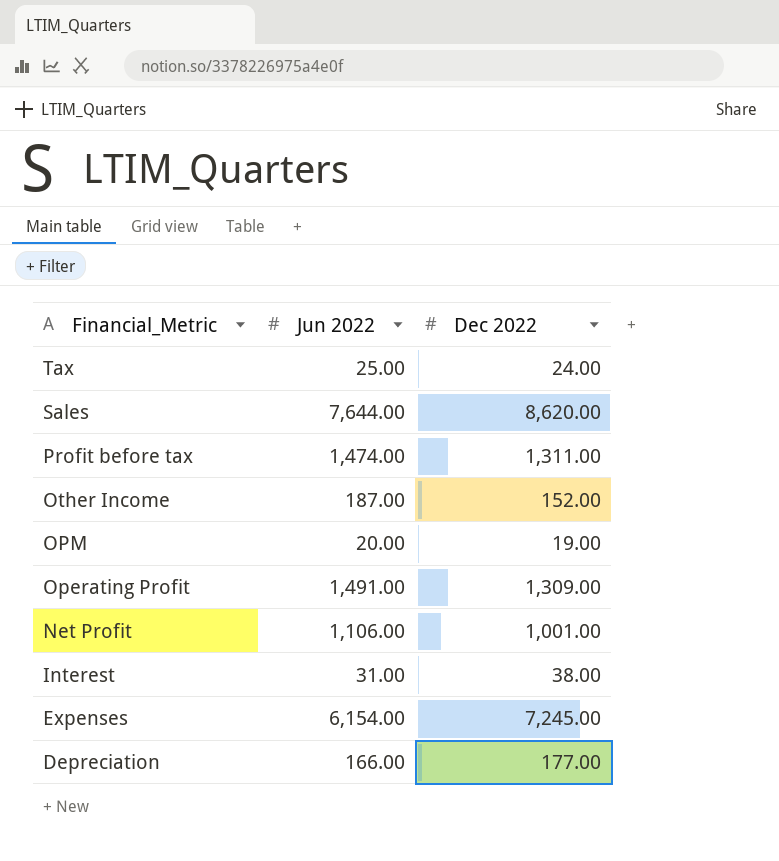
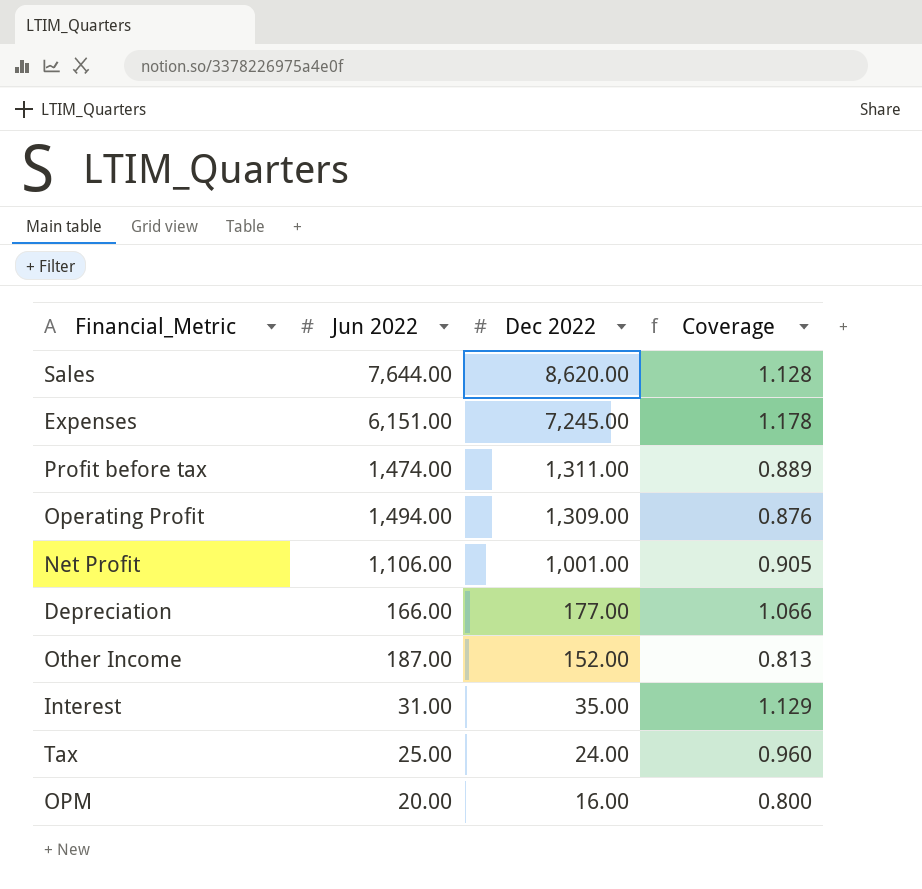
row order: Financial_Metric descending -> Dec 2022 descending
column Coverage | formula: none -> [Dec 2022] / [Jun 2022]
Expenses | Jun 2022: 6,154.00 -> 6,151.00
Operating Profit | Jun 2022: 1,491.00 -> 1,494.00
Interest | Dec 2022: 38.00 -> 35.00
OPM | Dec 2022: 19.00 -> 16.00

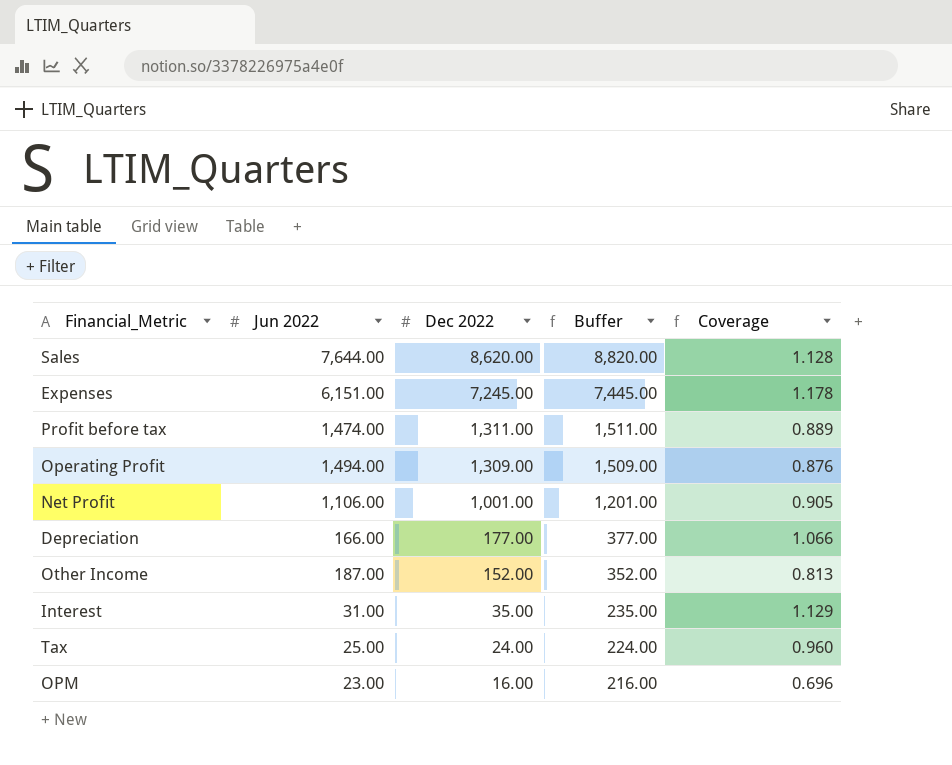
column Buffer | formula: none -> [Dec 2022] + 200
OPM | Jun 2022: 20.00 -> 23.00
OPM | Coverage: 0.800 -> 0.696

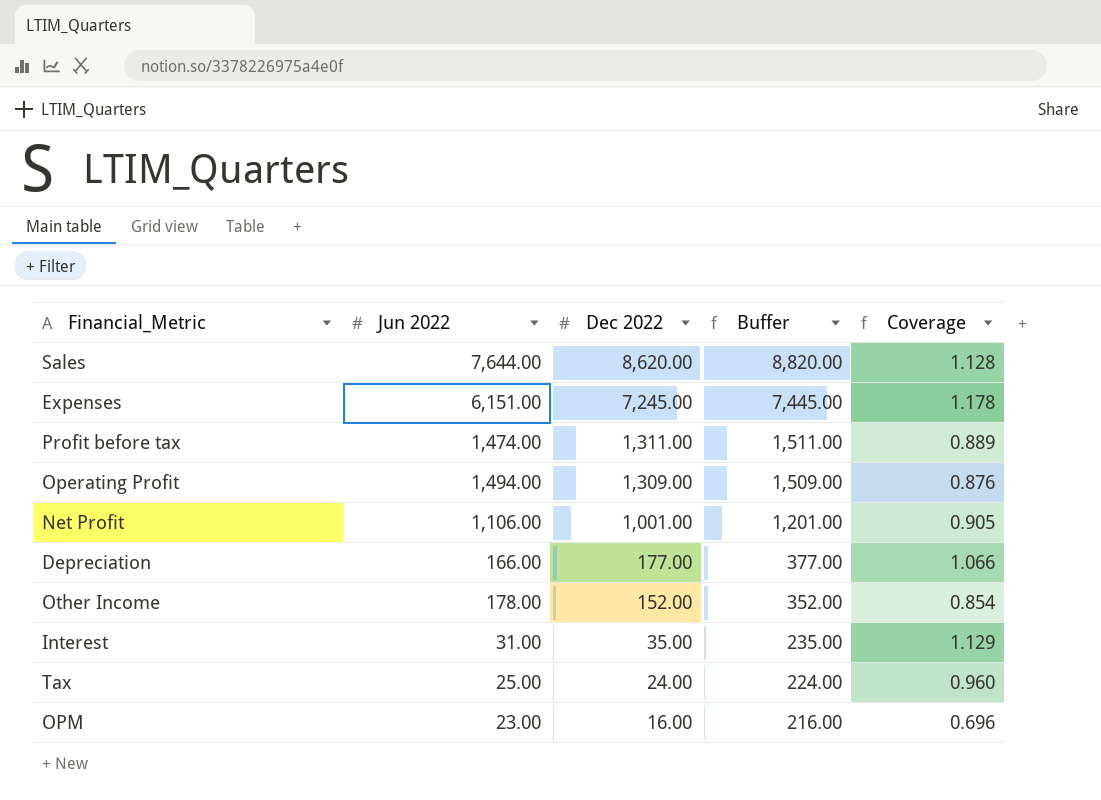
Other Income | Jun 2022: 187.00 -> 178.00
Other Income | Coverage: 0.813 -> 0.854

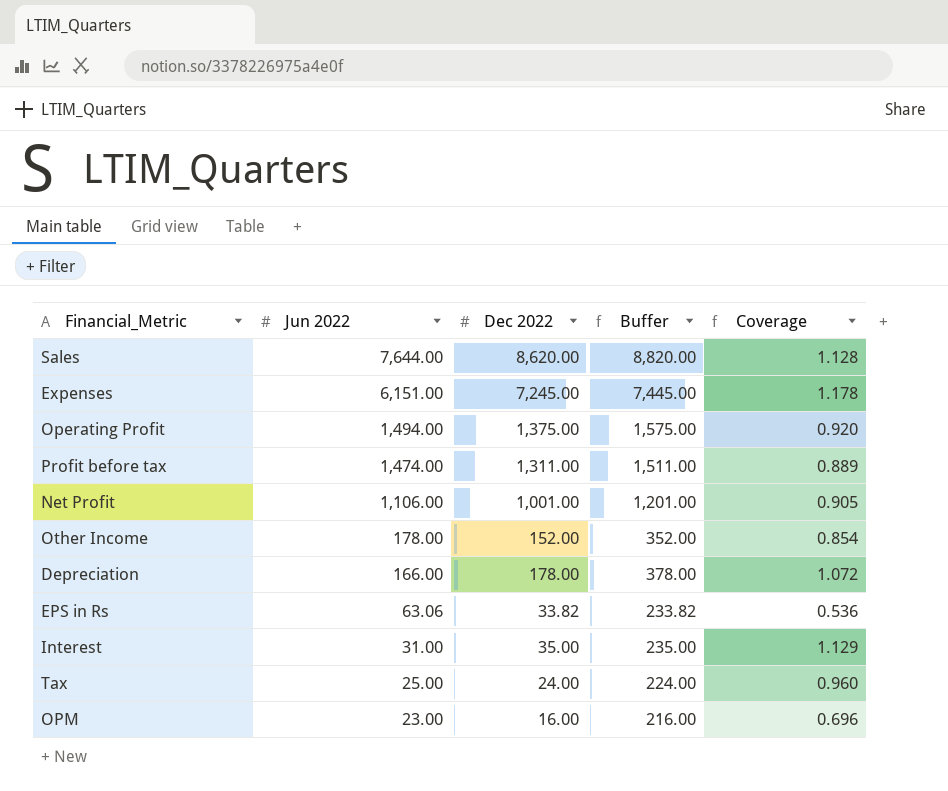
row order: Dec 2022 descending -> Jun 2022 descending
Operating Profit | Dec 2022: 1,309.00 -> 1,375.00
Operating Profit | Buffer: 1,509.00 -> 1,575.00
Operating Profit | Coverage: 0.876 -> 0.920
Depreciation | Dec 2022: 177.00 -> 178.00
Depreciation | Buffer: 377.00 -> 378.00
Depreciation | Coverage: 1.066 -> 1.072
row EPS in Rs: none -> 63.06 | 33.82 | 233.82 | 0.536

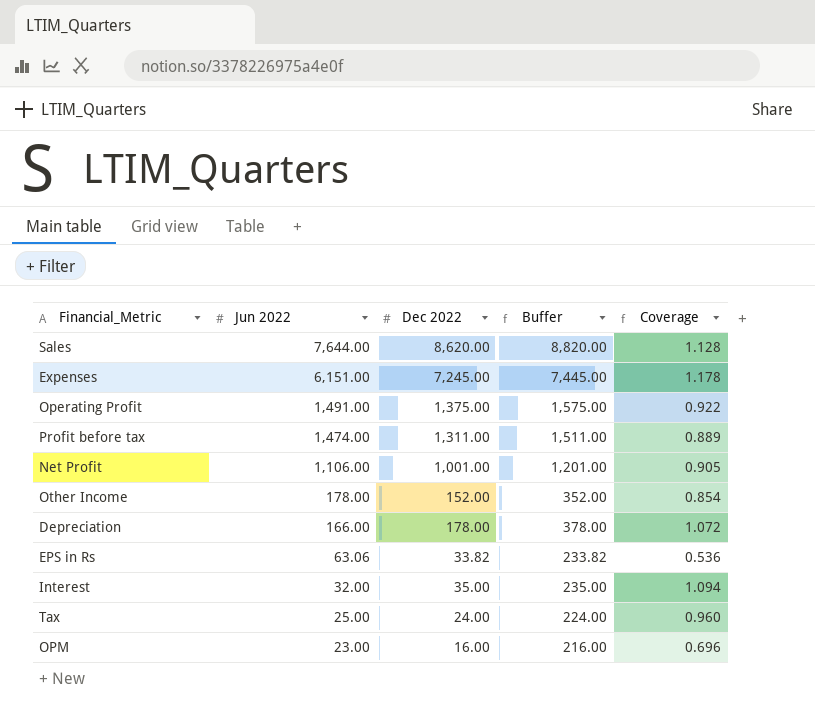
Operating Profit | Jun 2022: 1,494.00 -> 1,491.00
Operating Profit | Coverage: 0.920 -> 0.922
Interest | Jun 2022: 31.00 -> 32.00
Interest | Coverage: 1.129 -> 1.094

